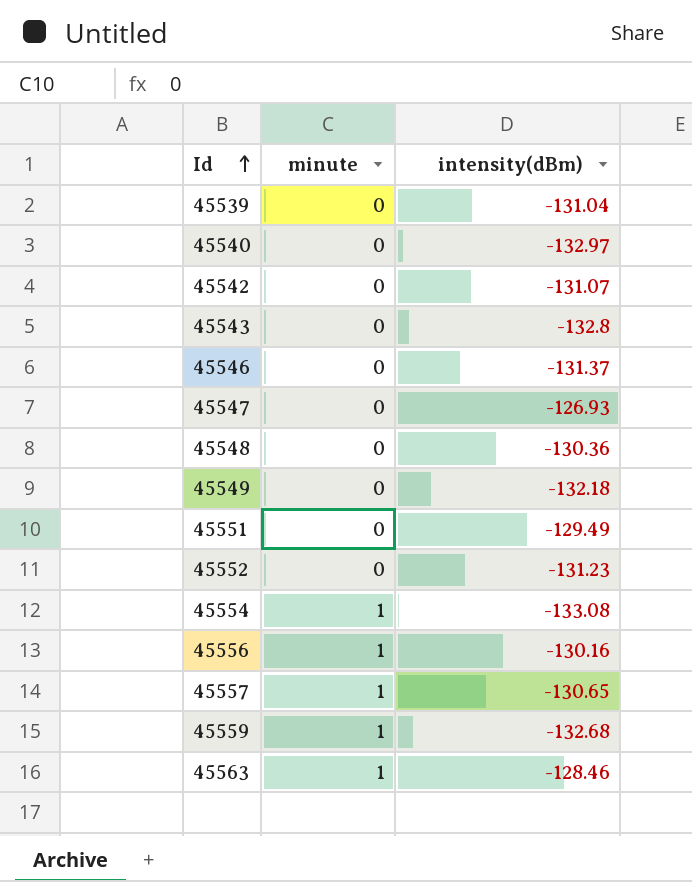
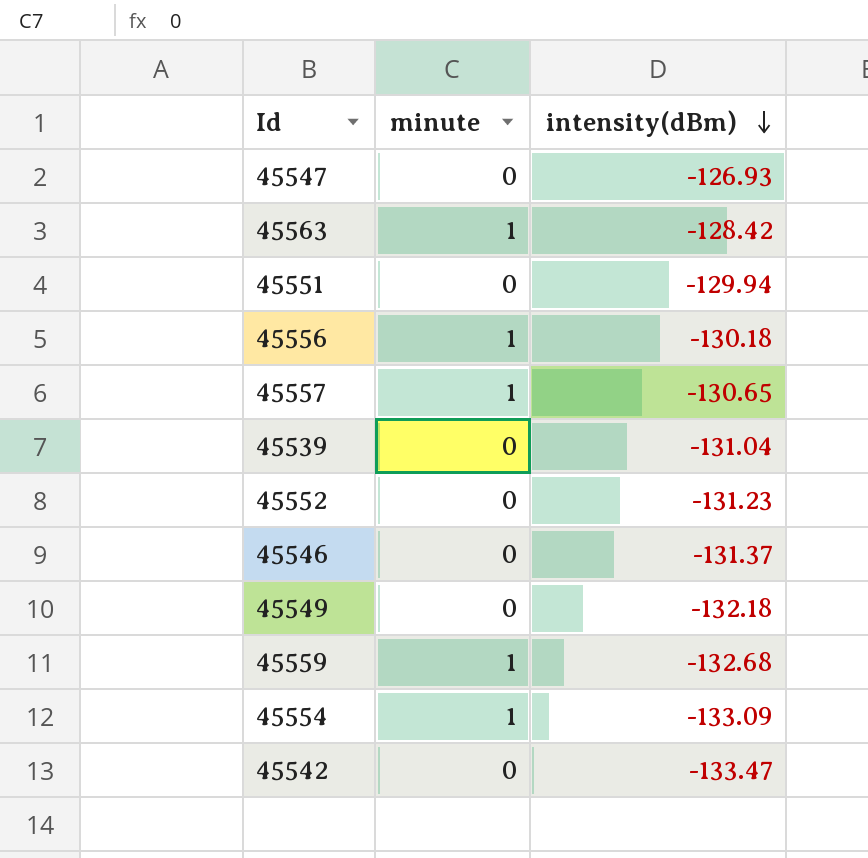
row order: Id ascending -> intensity(dBm) descending
row 45540: 0 | -132.97 -> none
row 45543: 0 | -132.8 -> none
row 45548: 0 | -130.36 -> none
45563 | intensity(dBm): -128.46 -> -128.42
45551 | intensity(dBm): -129.49 -> -129.94
45556 | intensity(dBm): -130.16 -> -130.18
45554 | intensity(dBm): -133.08 -> -133.09
45542 | intensity(dBm): -131.07 -> -133.47

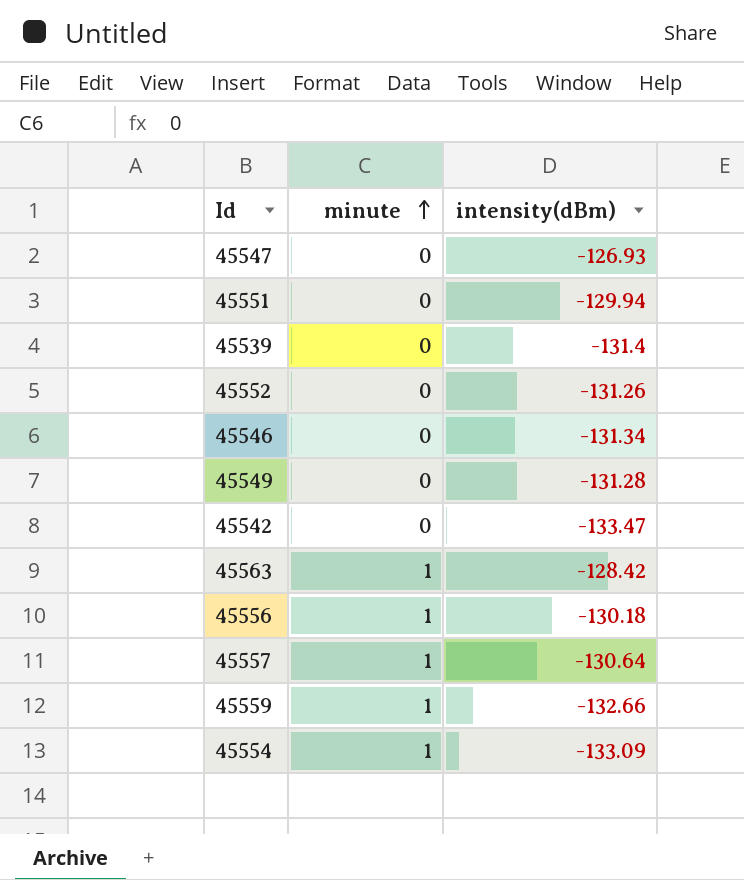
row order: intensity(dBm) descending -> minute ascending
45539 | intensity(dBm): -131.04 -> -131.4
45552 | intensity(dBm): -131.23 -> -131.26
45546 | intensity(dBm): -131.37 -> -131.34
45549 | intensity(dBm): -132.18 -> -131.28
45557 | intensity(dBm): -130.65 -> -130.64
45559 | intensity(dBm): -132.68 -> -132.66

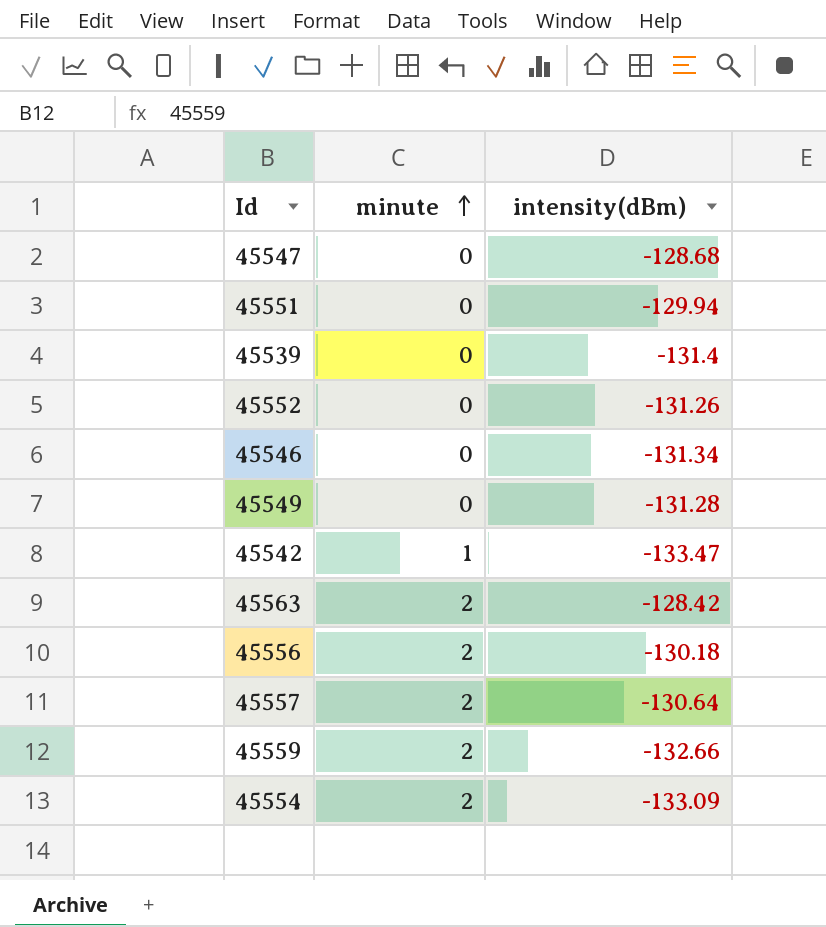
45547 | intensity(dBm): -126.93 -> -128.68
45542 | minute: 0 -> 1
45563 | minute: 1 -> 2
45556 | minute: 1 -> 2
45557 | minute: 1 -> 2
45559 | minute: 1 -> 2
45554 | minute: 1 -> 2

